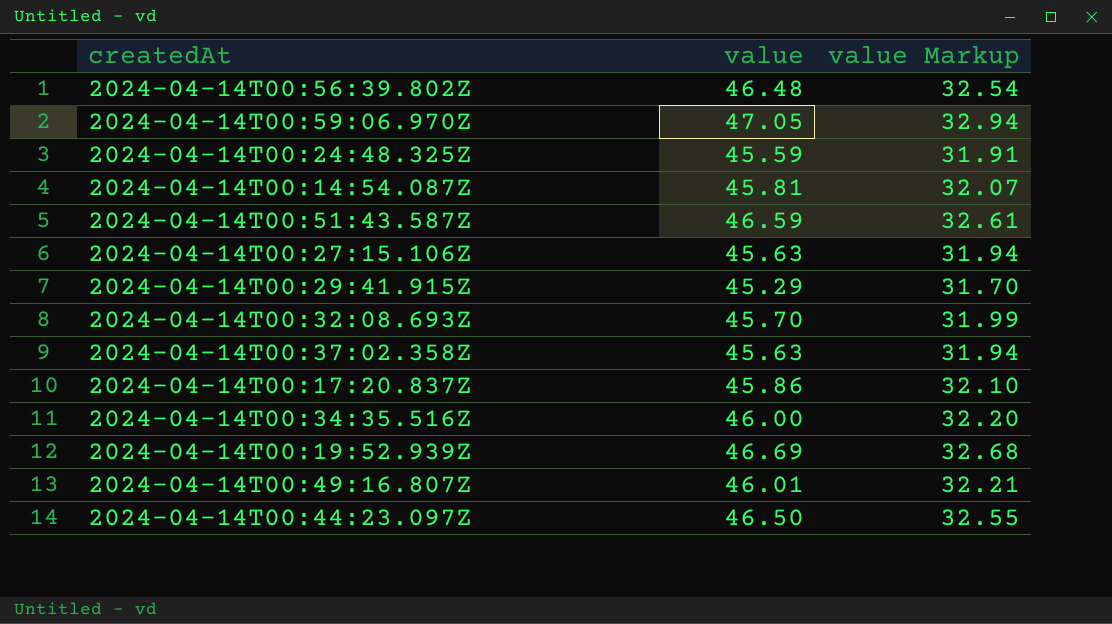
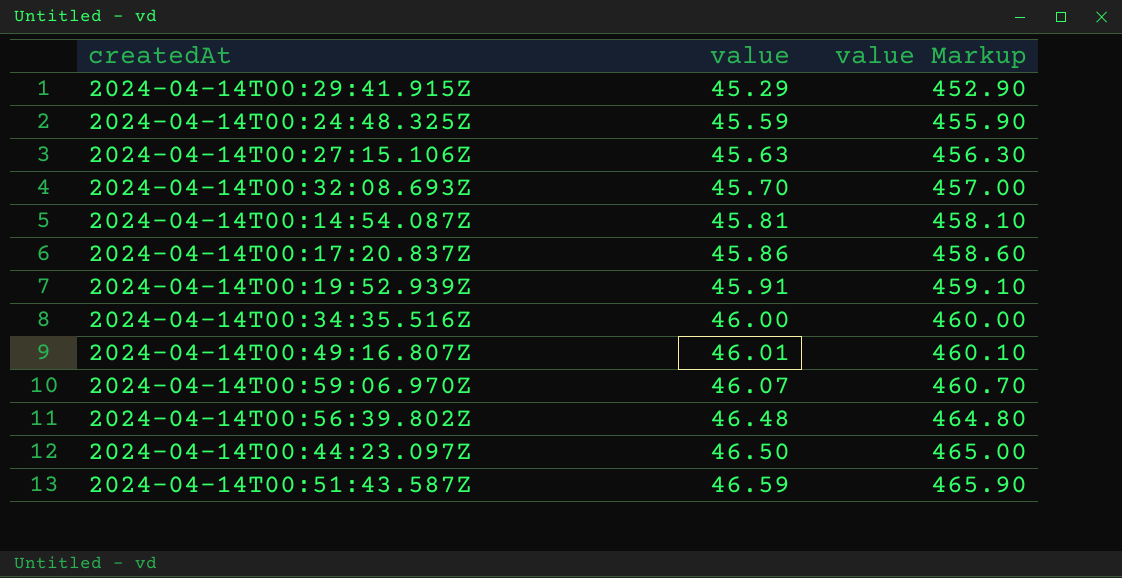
row order: none -> value ascending
column value Markup | formula: [value] * 0.7 -> [value] * 10
row 2024-04-14T00:37:02.358Z: 45.63 | 31.94 -> none
2024-04-14T00:19:52.939Z | value: 46.69 -> 45.91
2024-04-14T00:59:06.970Z | value: 47.05 -> 46.07

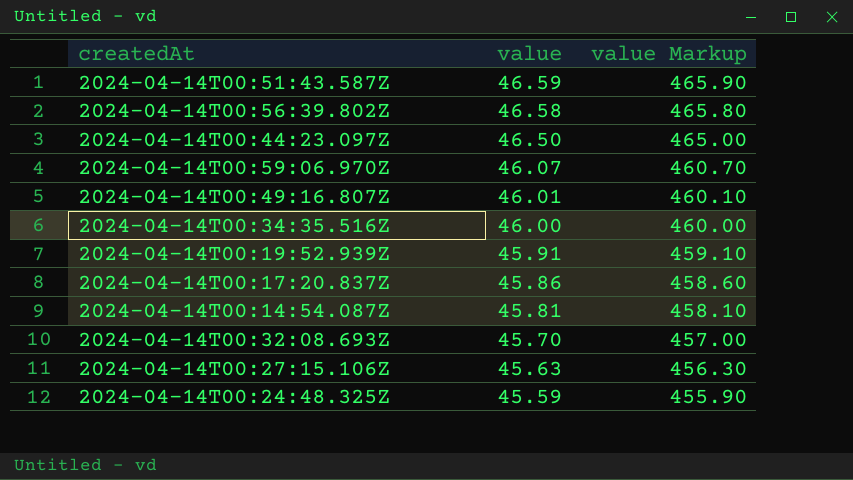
row order: value ascending -> value descending
row 2024-04-14T00:29:41.915Z: 45.29 | 452.90 -> none
2024-04-14T00:56:39.802Z | value: 46.48 -> 46.58
2024-04-14T00:56:39.802Z | value Markup: 464.80 -> 465.80

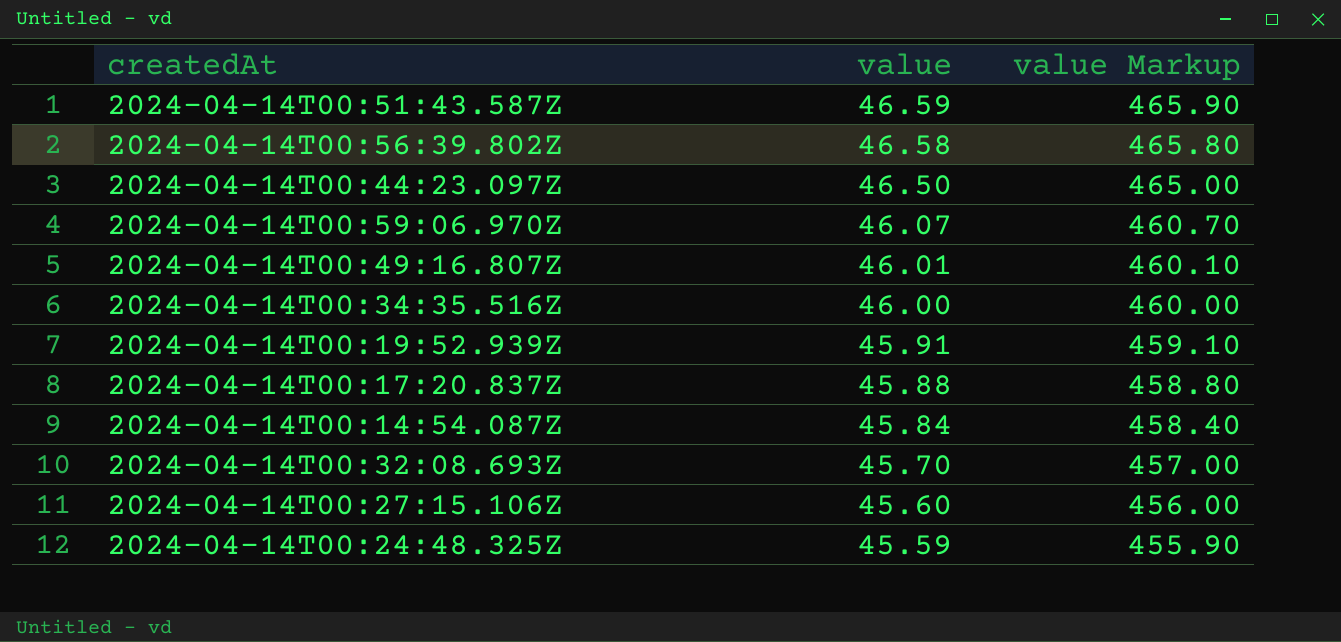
2024-04-14T00:17:20.837Z | value: 45.86 -> 45.88
2024-04-14T00:17:20.837Z | value Markup: 458.60 -> 458.80
2024-04-14T00:14:54.087Z | value: 45.81 -> 45.84
2024-04-14T00:14:54.087Z | value Markup: 458.10 -> 458.40
2024-04-14T00:27:15.106Z | value: 45.63 -> 45.60
2024-04-14T00:27:15.106Z | value Markup: 456.30 -> 456.00

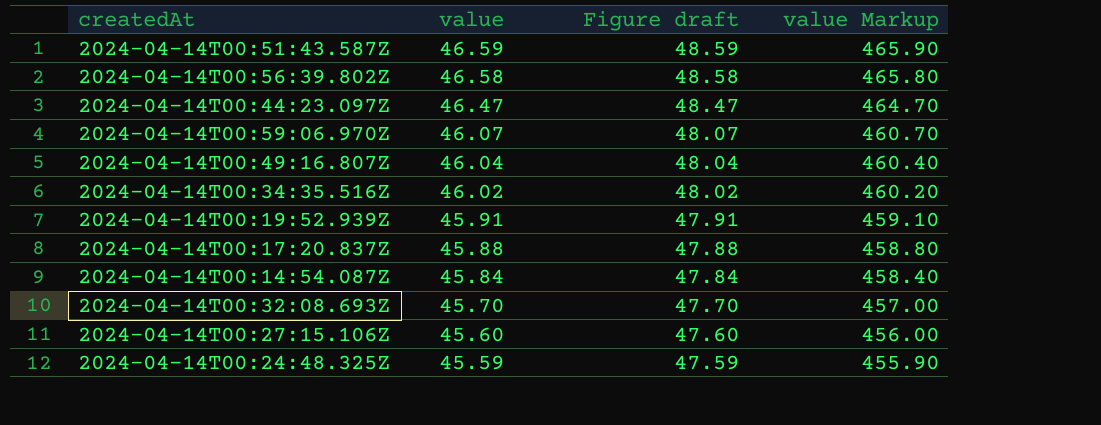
column Figure draft | formula: none -> [value] + 2
2024-04-14T00:44:23.097Z | value: 46.50 -> 46.47
2024-04-14T00:44:23.097Z | value Markup: 465.00 -> 464.70
2024-04-14T00:49:16.807Z | value: 46.01 -> 46.04
2024-04-14T00:49:16.807Z | value Markup: 460.10 -> 460.40
2024-04-14T00:34:35.516Z | value: 46.00 -> 46.02
2024-04-14T00:34:35.516Z | value Markup: 460.00 -> 460.20

